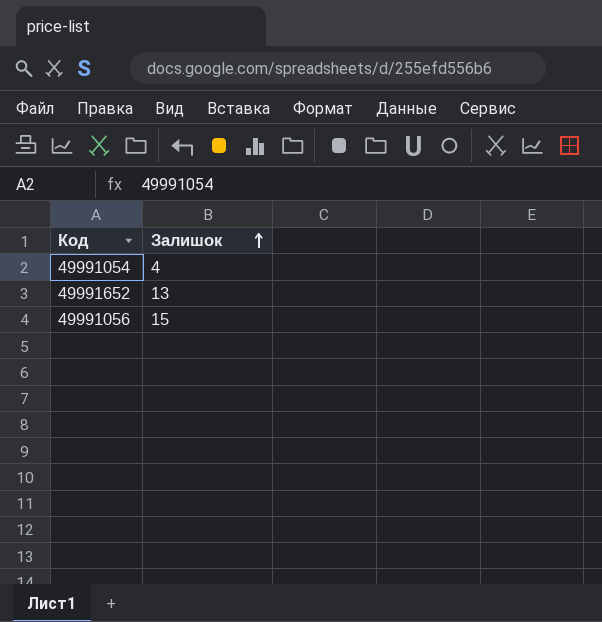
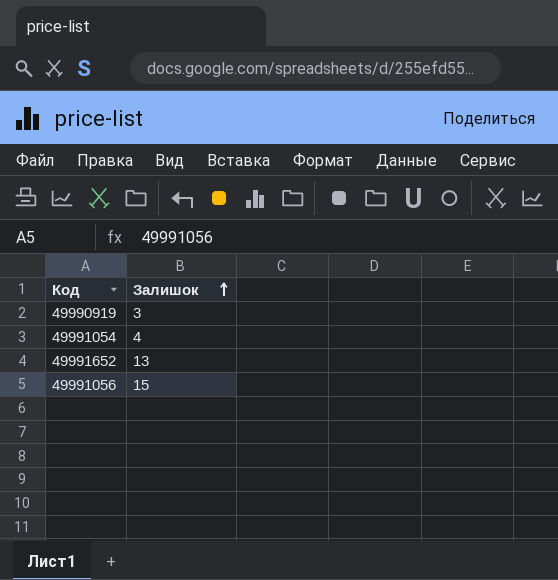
row 49990919: none -> 3

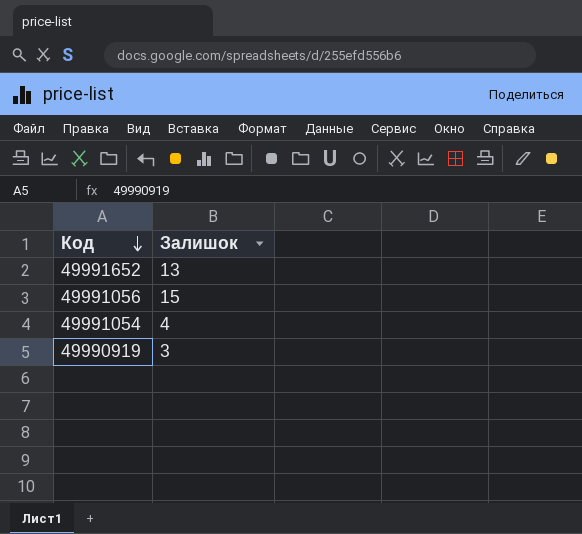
row order: Залишок ascending -> Код descending

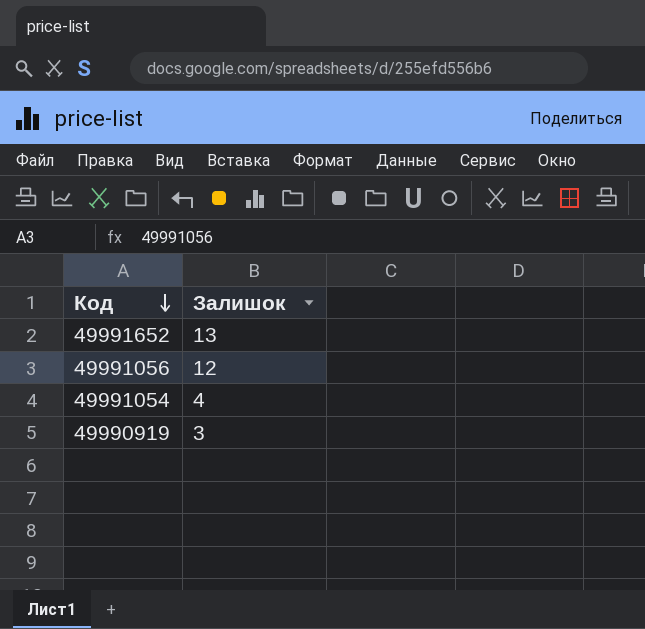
49991056 | Залишок: 15 -> 12

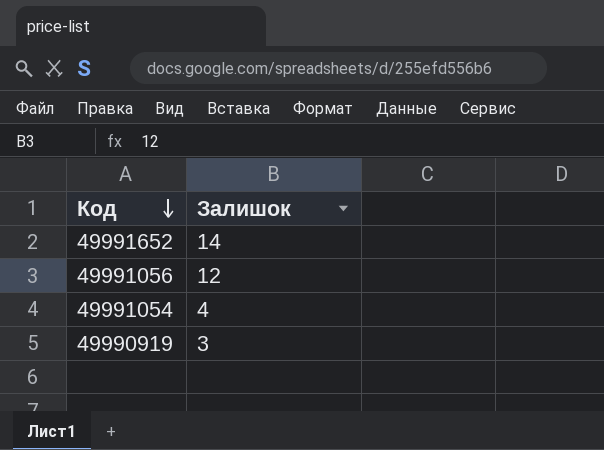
49991652 | Залишок: 13 -> 14

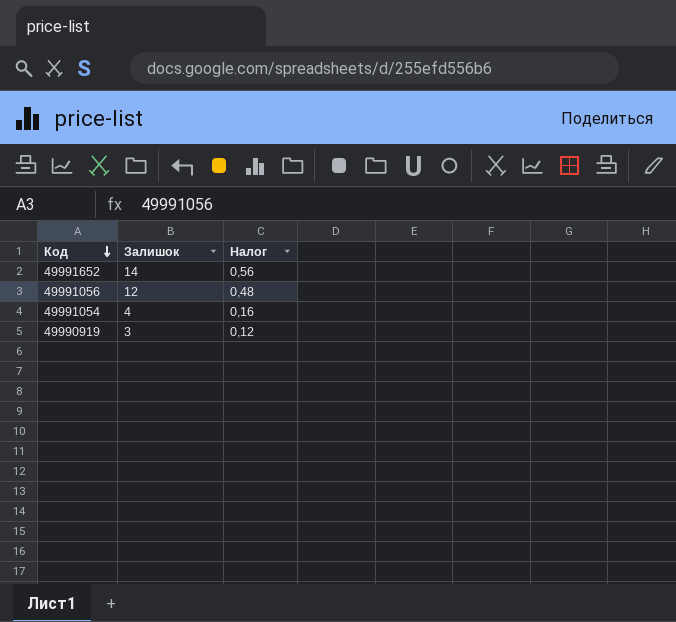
column Налог | formula: none -> [Залишок] * 0,04

